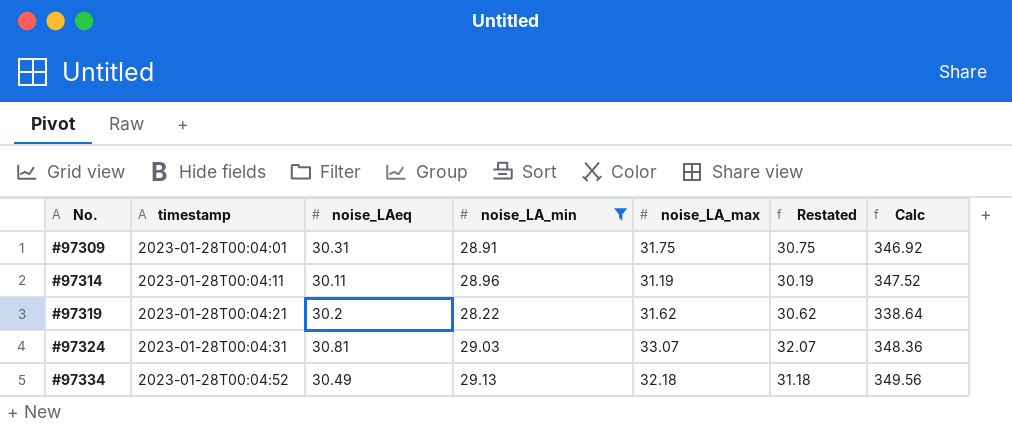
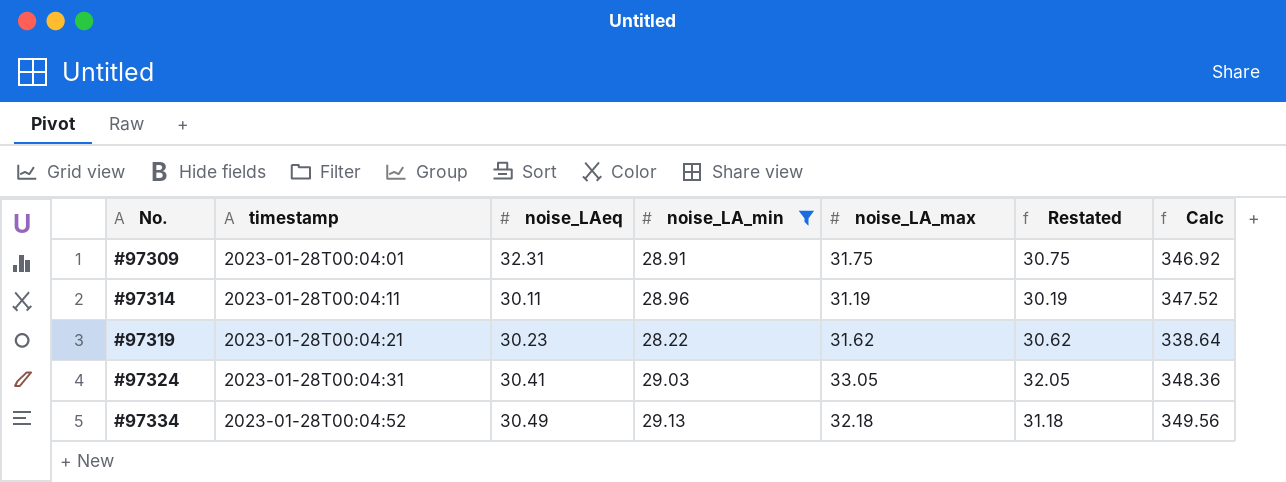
#97309 | noise_LAeq: 30.31 -> 32.31
#97319 | noise_LAeq: 30.2 -> 30.23
#97324 | noise_LAeq: 30.81 -> 30.41
#97324 | noise_LA_max: 33.07 -> 33.05
#97324 | Restated: 32.07 -> 32.05

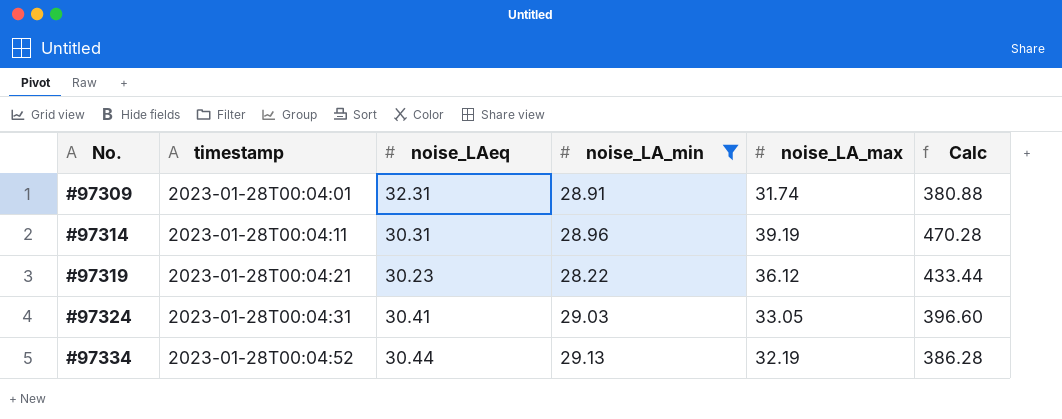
column Restated | formula: [noise_LA_max] - 1 -> none
column Calc | formula: [noise_LA_min] * 12 -> [noise_LA_max] * 12
#97309 | noise_LA_max: 31.75 -> 31.74
#97314 | noise_LAeq: 30.11 -> 30.31
#97314 | noise_LA_max: 31.19 -> 39.19
#97319 | noise_LA_max: 31.62 -> 36.12
#97334 | noise_LAeq: 30.49 -> 30.44
#97334 | noise_LA_max: 32.18 -> 32.19

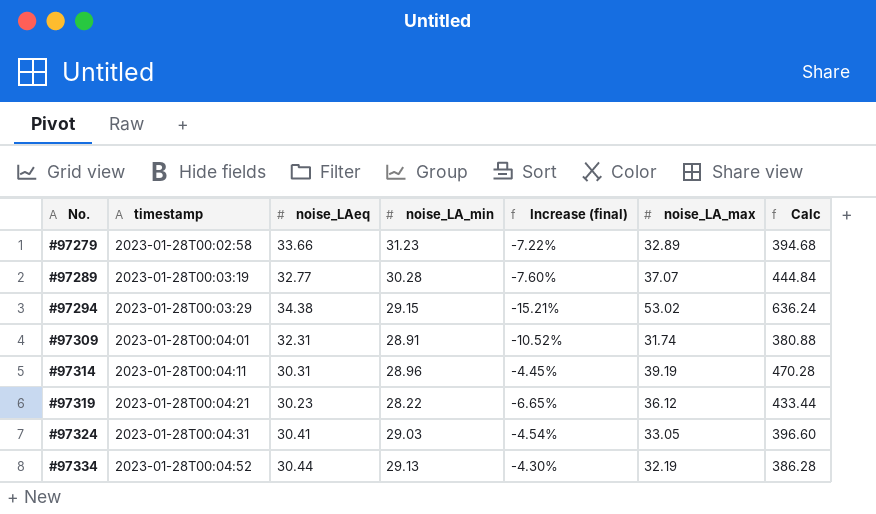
filter: noise_LA_min <= 29.13 -> none
column Increase (final) | formula: none -> ([noise_LA_min] - [noise_LAeq]) / [noise_LAeq]

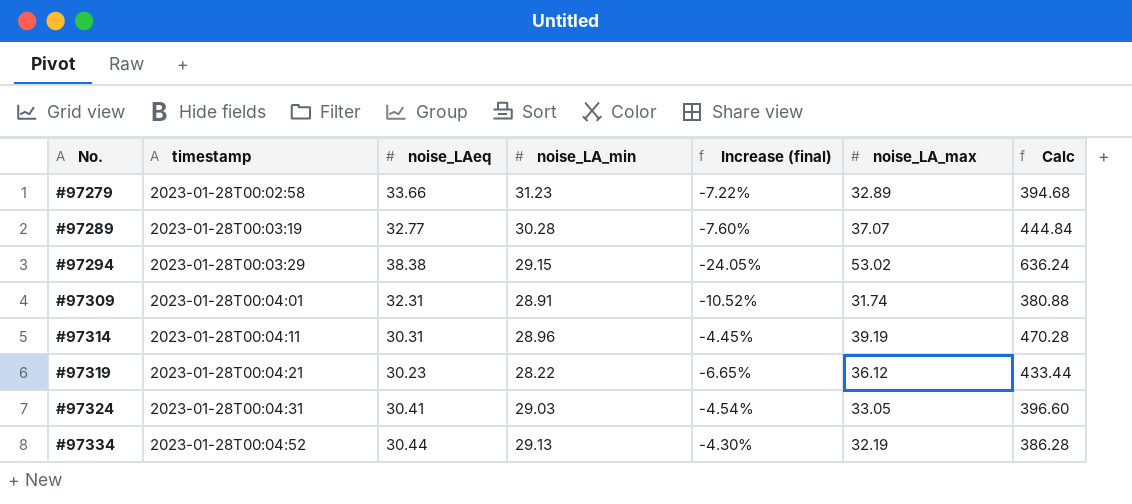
#97294 | noise_LAeq: 34.38 -> 38.38
#97294 | Increase (final): -15.21% -> -24.05%

